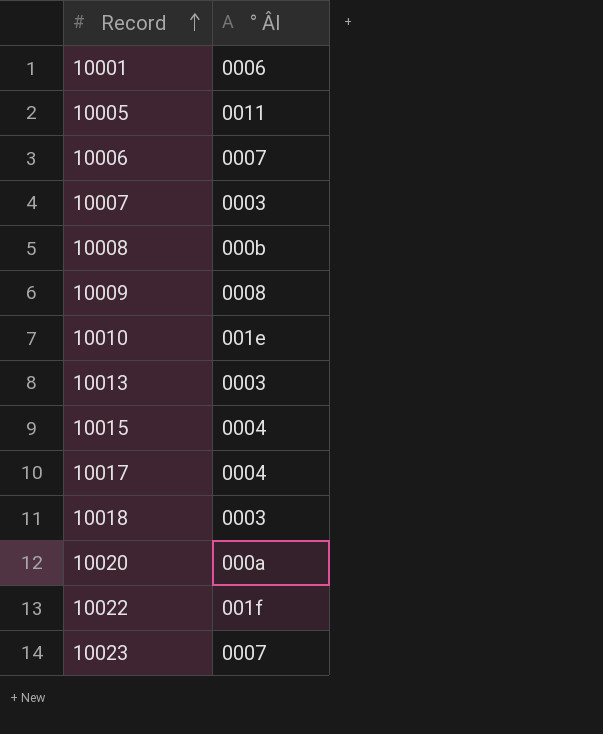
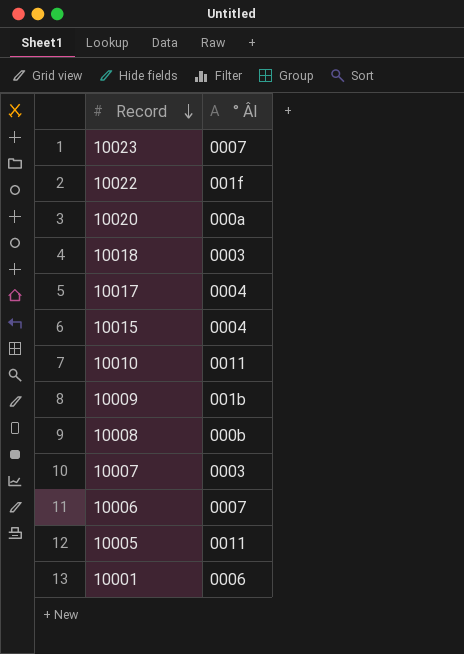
row order: Record ascending -> Record descending
row 10013: 0003 -> none
10010 | ° ÂI: 001e -> 0011
10009 | ° ÂI: 0008 -> 001b

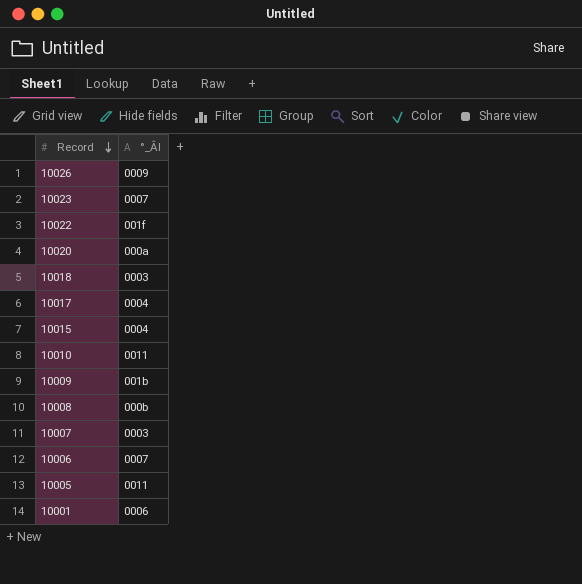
column name: ° ÂI -> °_ÂI
row 10026: none -> 0009

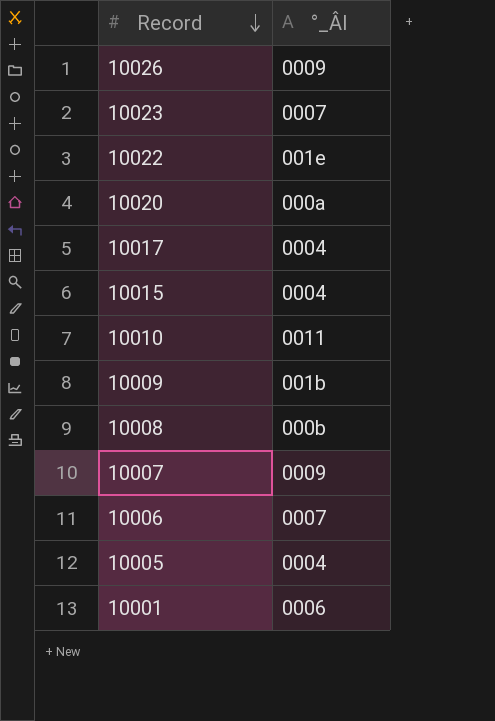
row 10018: 0003 -> none
10022 | °_ÂI: 001f -> 001e
10007 | °_ÂI: 0003 -> 0009
10005 | °_ÂI: 0011 -> 0004

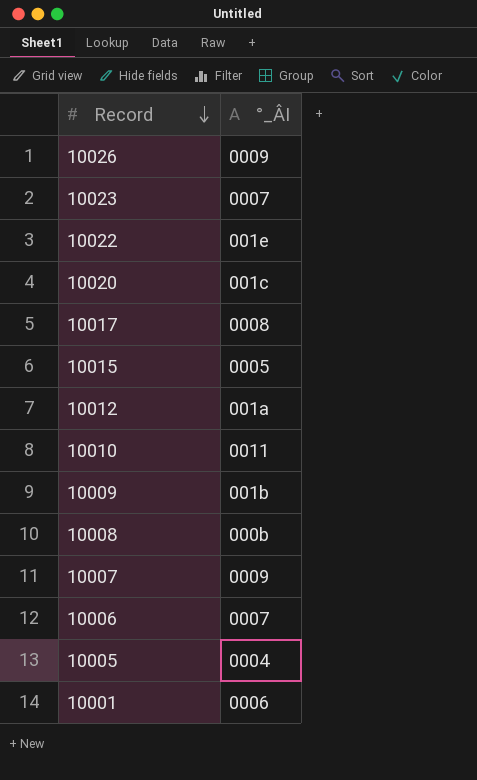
10020 | °_ÂI: 000a -> 001c
10017 | °_ÂI: 0004 -> 0008
10015 | °_ÂI: 0004 -> 0005
row 10012: none -> 001a

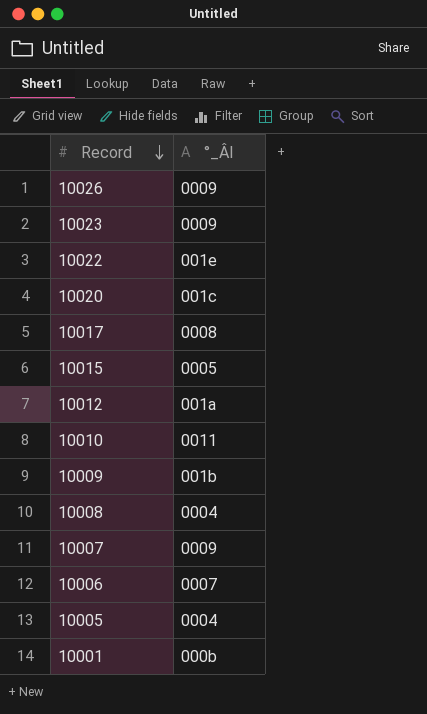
10023 | °_ÂI: 0007 -> 0009
10008 | °_ÂI: 000b -> 0004
10001 | °_ÂI: 0006 -> 000b

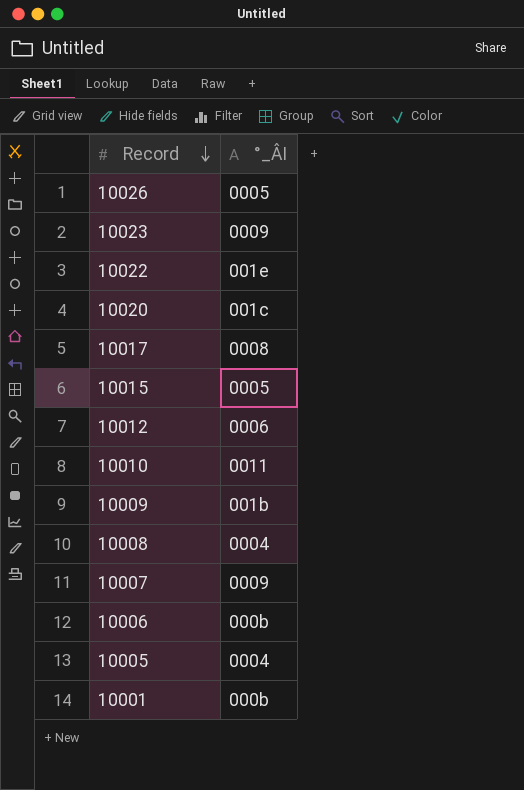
10026 | °_ÂI: 0009 -> 0005
10012 | °_ÂI: 001a -> 0006
10006 | °_ÂI: 0007 -> 000b

